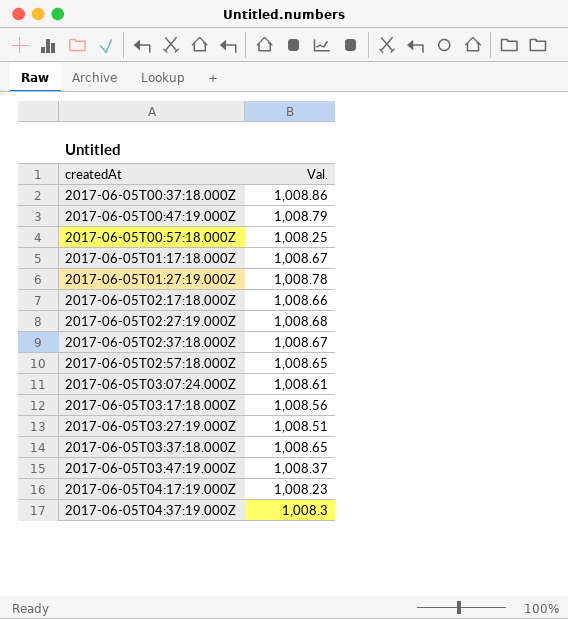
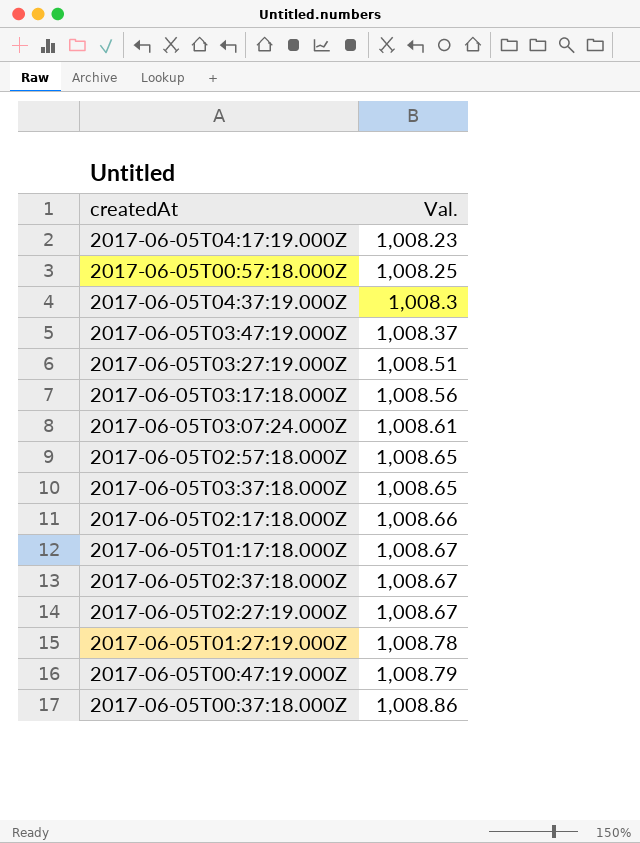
row order: createdAt ascending -> Val. ascending
2017-06-05T02:27:19.000Z | Val.: 1,008.68 -> 1,008.67

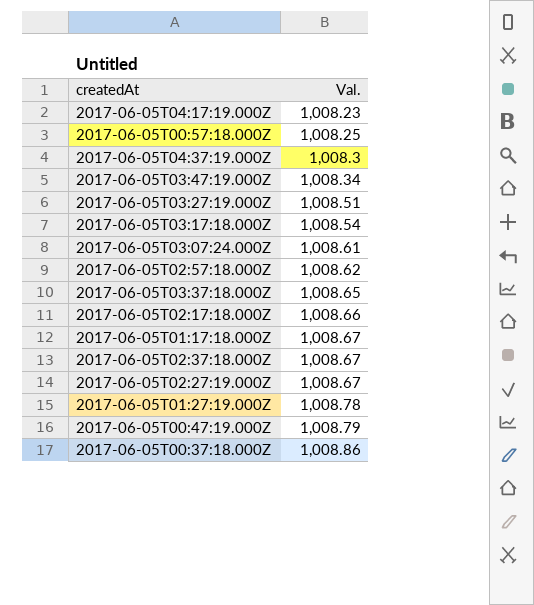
2017-06-05T03:47:19.000Z | Val.: 1,008.37 -> 1,008.34
2017-06-05T03:17:18.000Z | Val.: 1,008.56 -> 1,008.54
2017-06-05T02:57:18.000Z | Val.: 1,008.65 -> 1,008.62

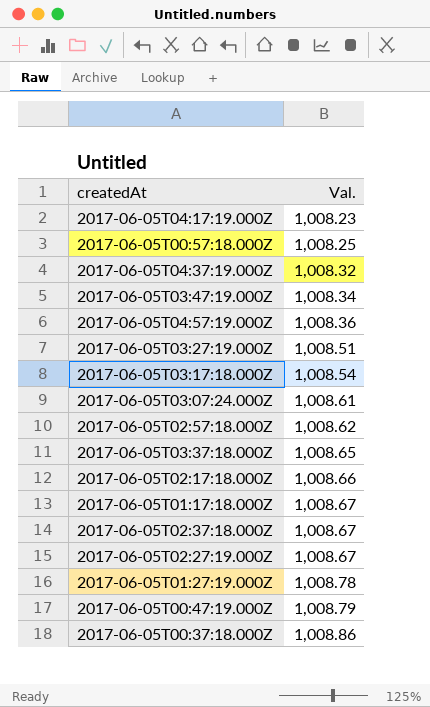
2017-06-05T04:37:19.000Z | Val.: 1,008.3 -> 1,008.32
row 2017-06-05T04:57:19.000Z: none -> 1,008.36

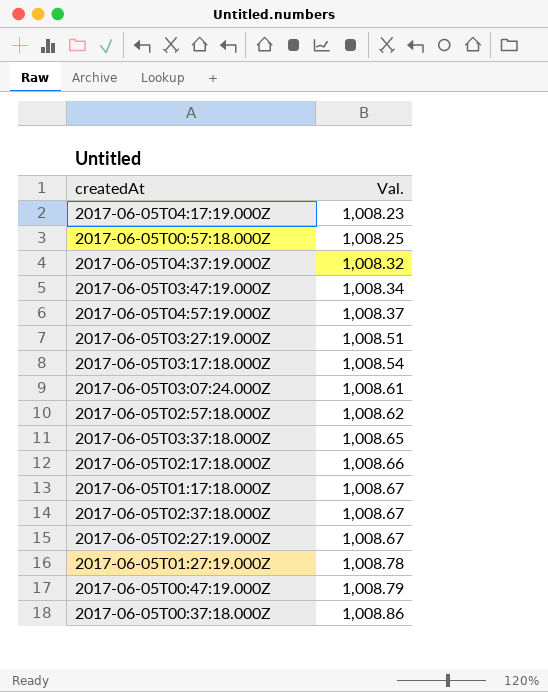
2017-06-05T04:57:19.000Z | Val.: 1,008.36 -> 1,008.37

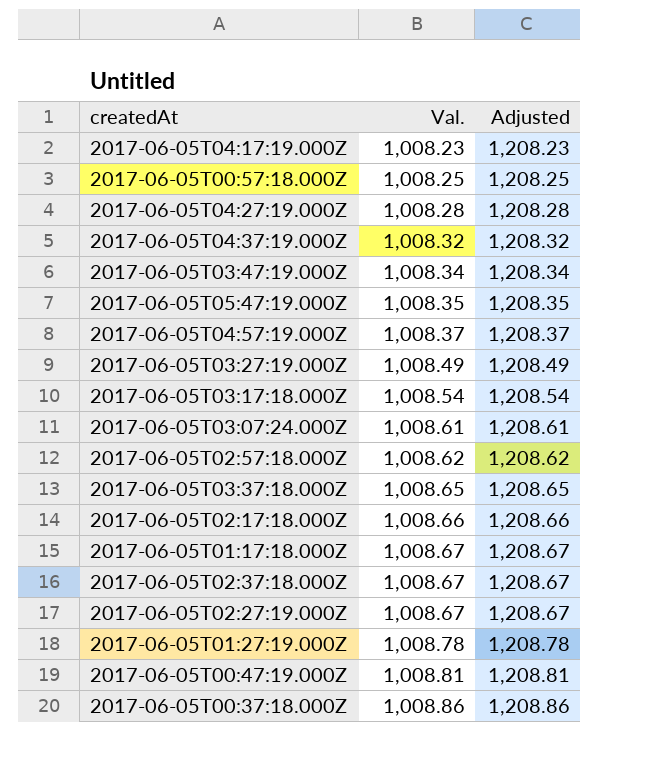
column Adjusted | formula: none -> [Val.] + 200
row 2017-06-05T04:27:19.000Z: none -> 1,008.28 | 1,208.28
row 2017-06-05T05:47:19.000Z: none -> 1,008.35 | 1,208.35
2017-06-05T03:27:19.000Z | Val.: 1,008.51 -> 1,008.49
2017-06-05T00:47:19.000Z | Val.: 1,008.79 -> 1,008.81

